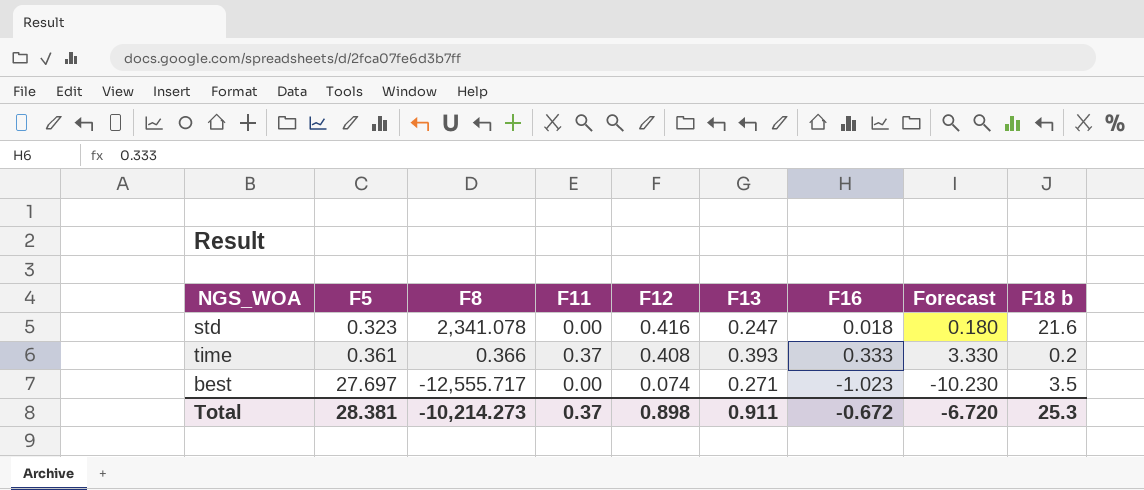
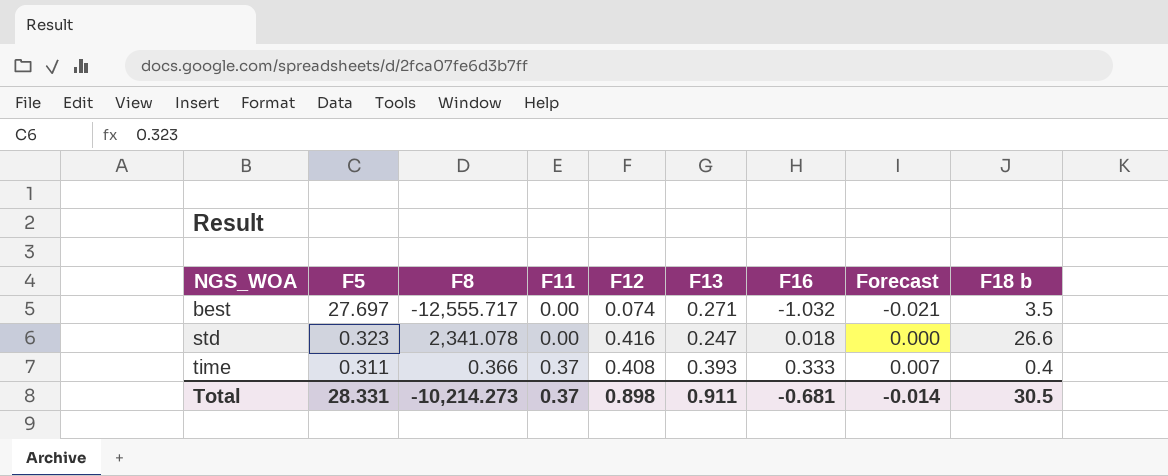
row order: F5 ascending -> NGS_WOA ascending
column Forecast | formula: [F16] * 10 -> [F16] * 0.02
best | F16: -1.023 -> -1.032
std | F18 b: 21.6 -> 26.6
time | F5: 0.361 -> 0.311
time | F18 b: 0.2 -> 0.4
Total | F5: 28.381 -> 28.331
Total | F16: -0.672 -> -0.681
Total | Forecast: -6.720 -> -0.014
Total | F18 b: 25.3 -> 30.5

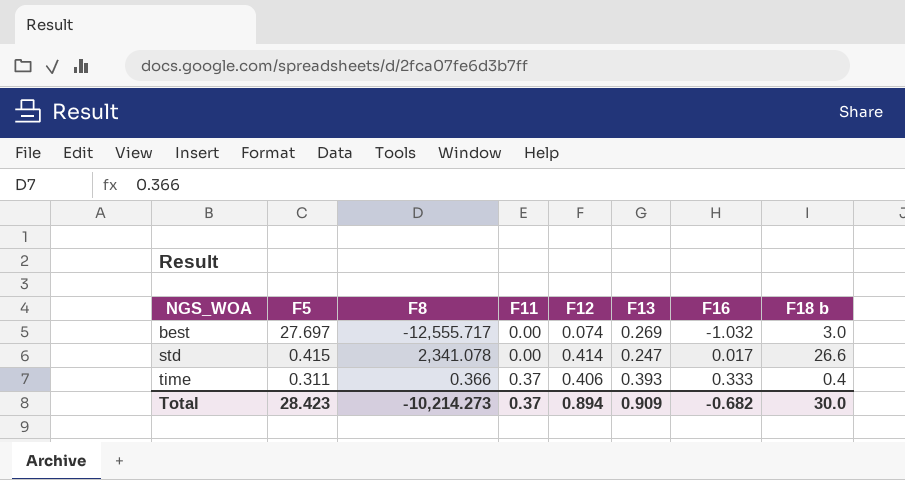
column Forecast | formula: [F16] * 0.02 -> none
best | F13: 0.271 -> 0.269
best | F18 b: 3.5 -> 3.0
std | F5: 0.323 -> 0.415
std | F12: 0.416 -> 0.414
std | F16: 0.018 -> 0.017
time | F12: 0.408 -> 0.406
Total | F5: 28.331 -> 28.423
Total | F12: 0.898 -> 0.894
Total | F13: 0.911 -> 0.909
Total | F16: -0.681 -> -0.682
Total | F18 b: 30.5 -> 30.0

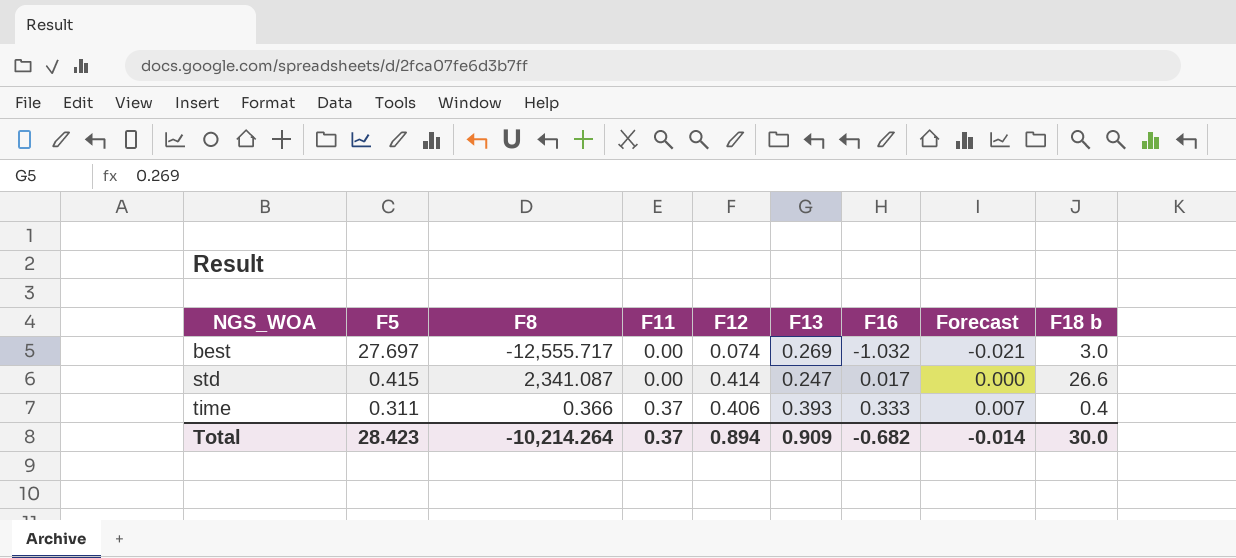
column Forecast | formula: none -> [F16] * 0.02
std | F8: 2,341.078 -> 2,341.087
Total | F8: -10,214.273 -> -10,214.264

